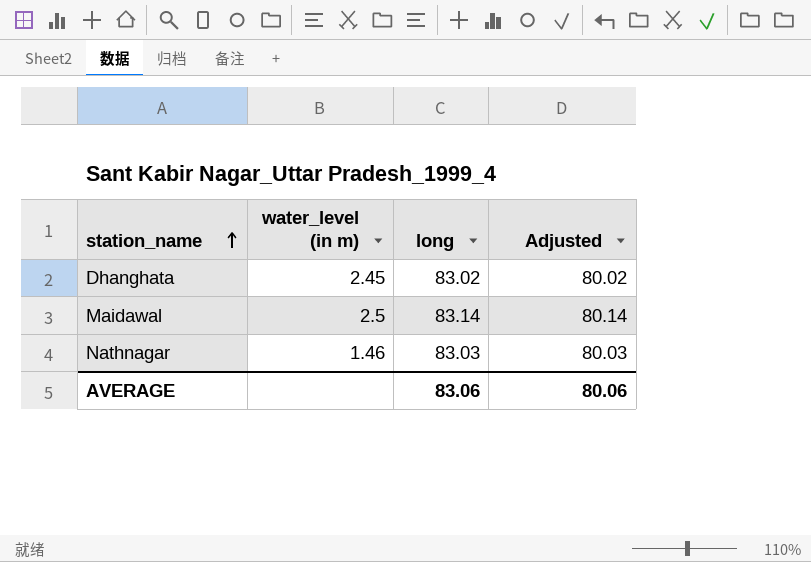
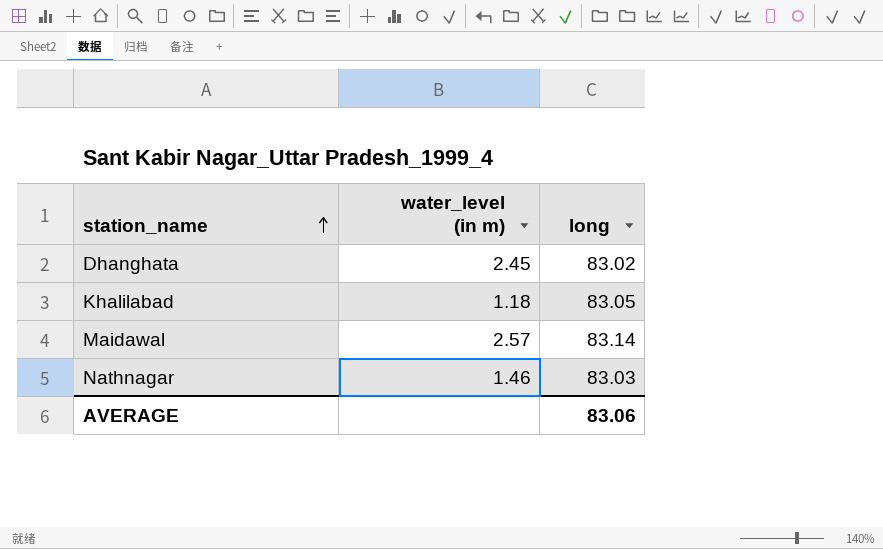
column Adjusted | formula: [long] - 3 -> none
row Khalilabad: none -> 1.18 | 83.05
Maidawal | water_level (in m): 2.5 -> 2.57

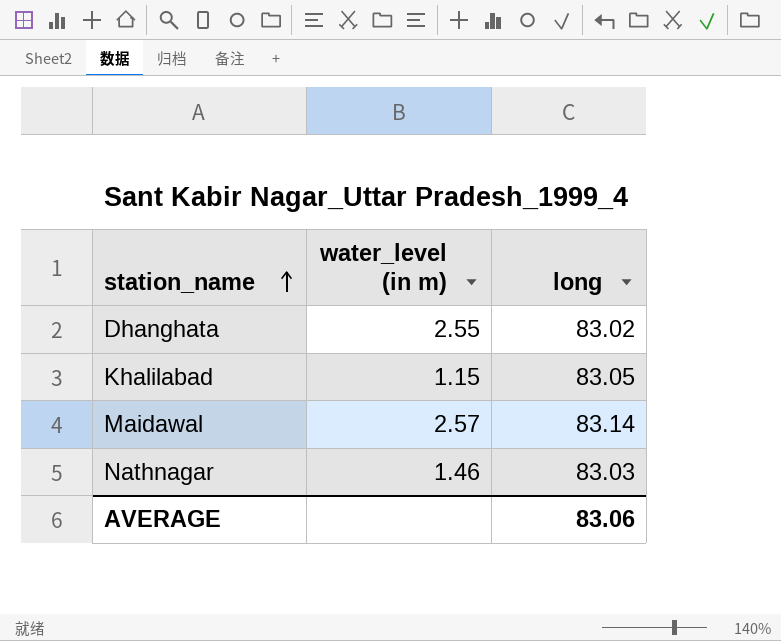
Dhanghata | water_level (in m): 2.45 -> 2.55
Khalilabad | water_level (in m): 1.18 -> 1.15

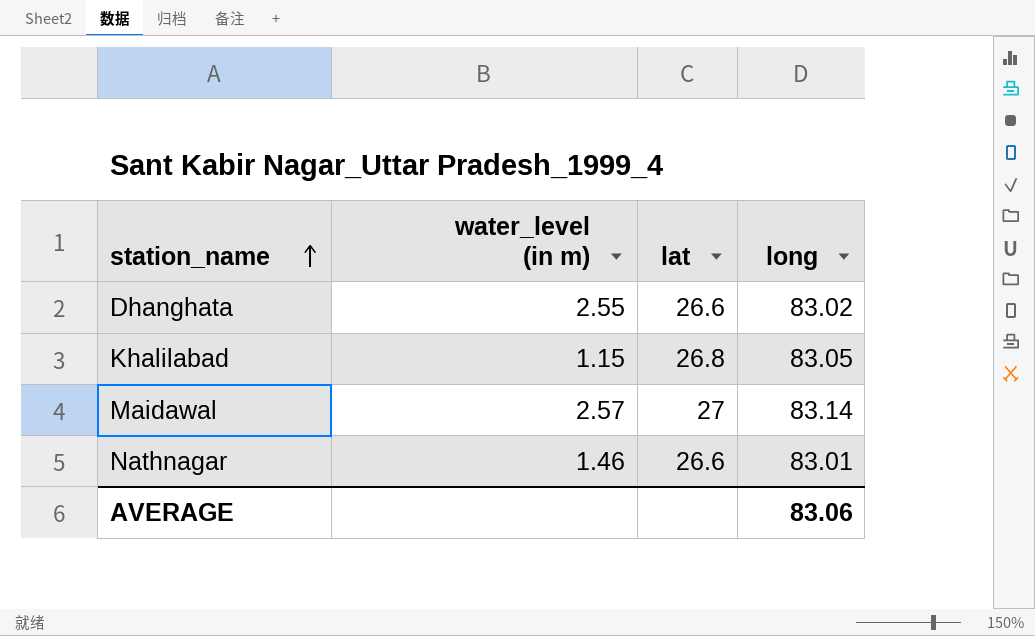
column lat | position: none -> 3
Nathnagar | long: 83.03 -> 83.01

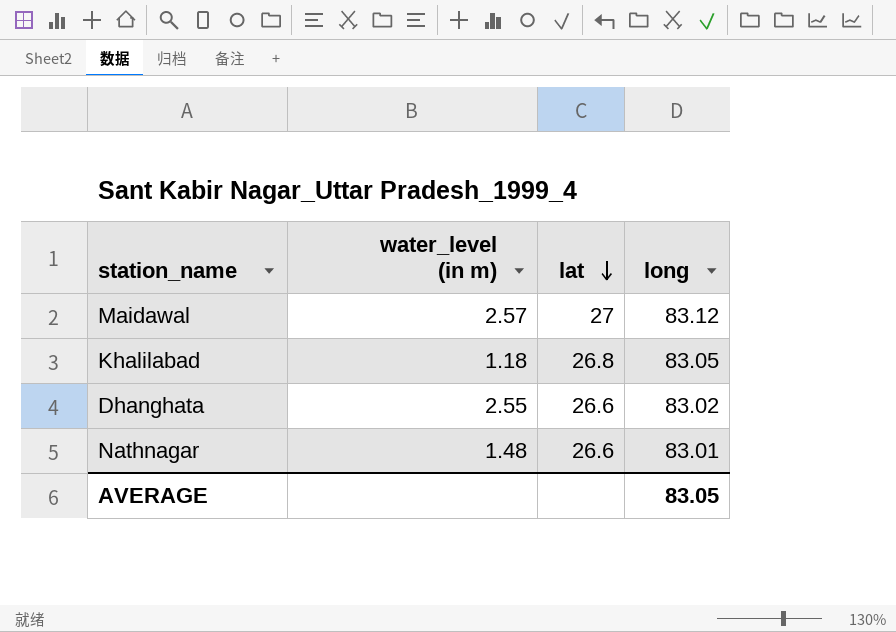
row order: station_name ascending -> lat descending
Maidawal | long: 83.14 -> 83.12
Khalilabad | water_level (in m): 1.15 -> 1.18
Nathnagar | water_level (in m): 1.46 -> 1.48
AVERAGE | long: 83.06 -> 83.05

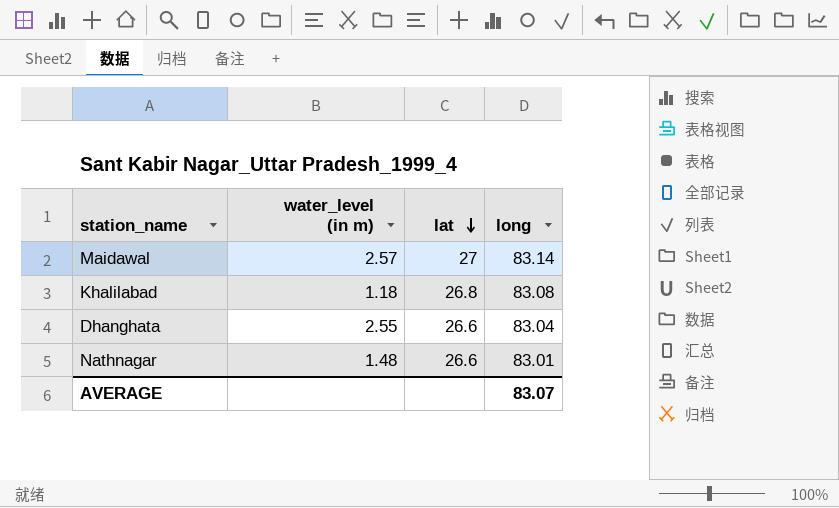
Maidawal | long: 83.12 -> 83.14
Khalilabad | long: 83.05 -> 83.08
Dhanghata | long: 83.02 -> 83.04
AVERAGE | long: 83.05 -> 83.07

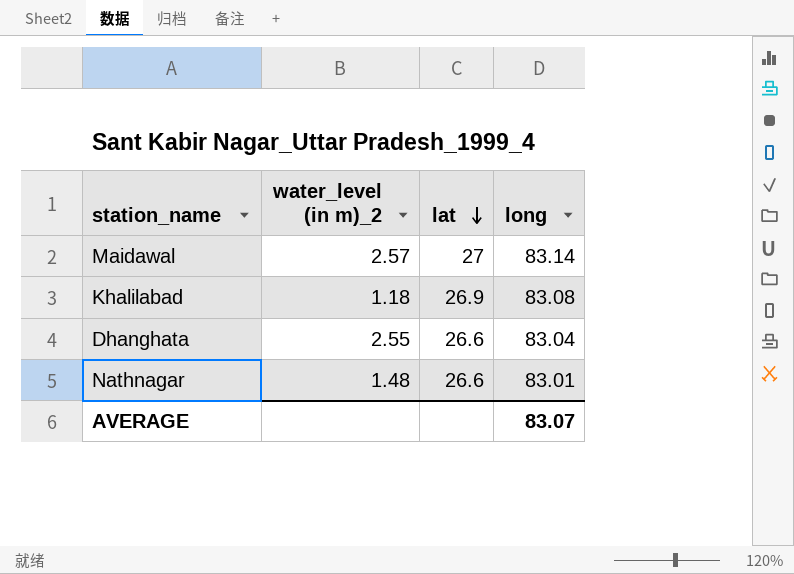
column name: water_level (in m) -> water_level (in m)_2
Khalilabad | lat: 26.8 -> 26.9

